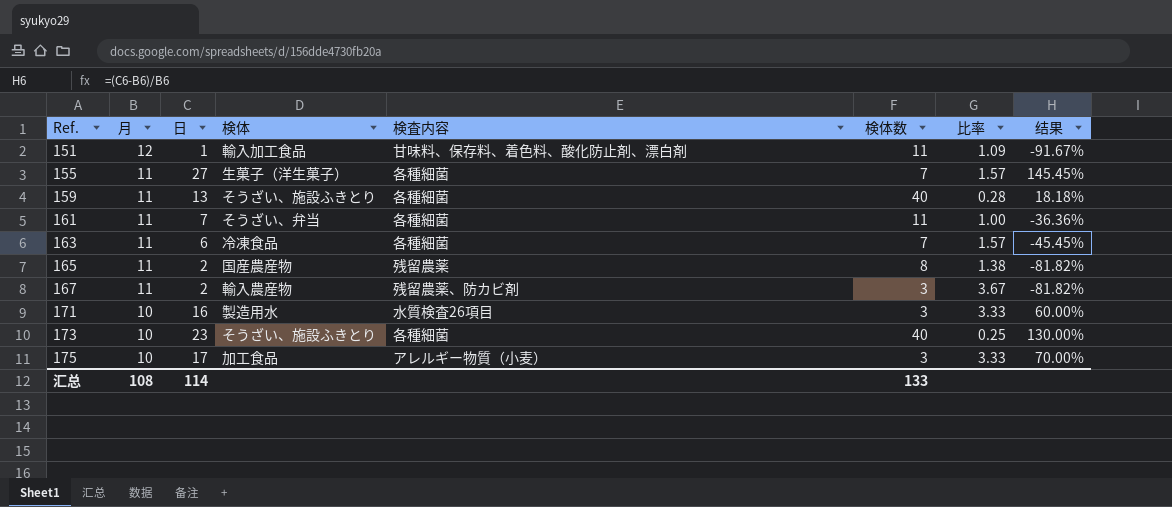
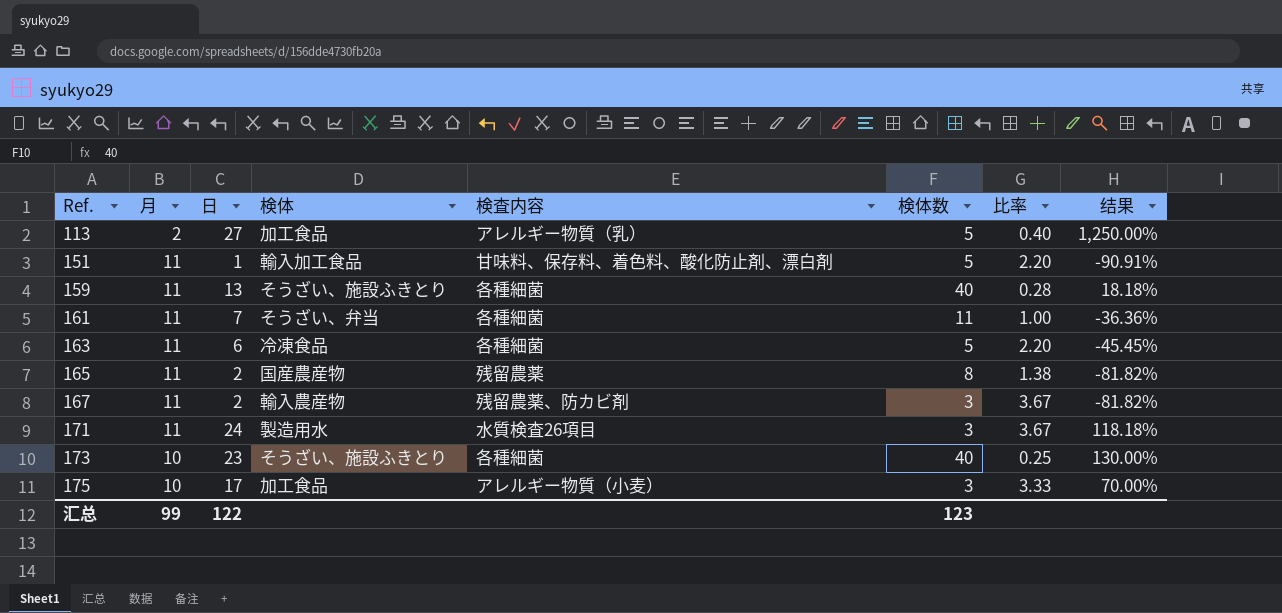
row 155: 11 | 27 | 生菓子（洋生菓子） | 各種細菌 | 7 | 1.57 | 145.45% -> none
row 113: none -> 2 | 27 | 加工食品 | アレルギー物質（乳） | 5 | 0.40 | 1,250.00%
151 | 月: 12 -> 11
151 | 検体数: 11 -> 5
151 | 比率: 1.09 -> 2.20
151 | 结果: -91.67% -> -90.91%
163 | 検体数: 7 -> 5
163 | 比率: 1.57 -> 2.20
171 | 月: 10 -> 11
171 | 日: 16 -> 24
171 | 比率: 3.33 -> 3.67
171 | 结果: 60.00% -> 118.18%
汇总 | 月: 108 -> 99
汇总 | 日: 114 -> 122
汇总 | 検体数: 133 -> 123

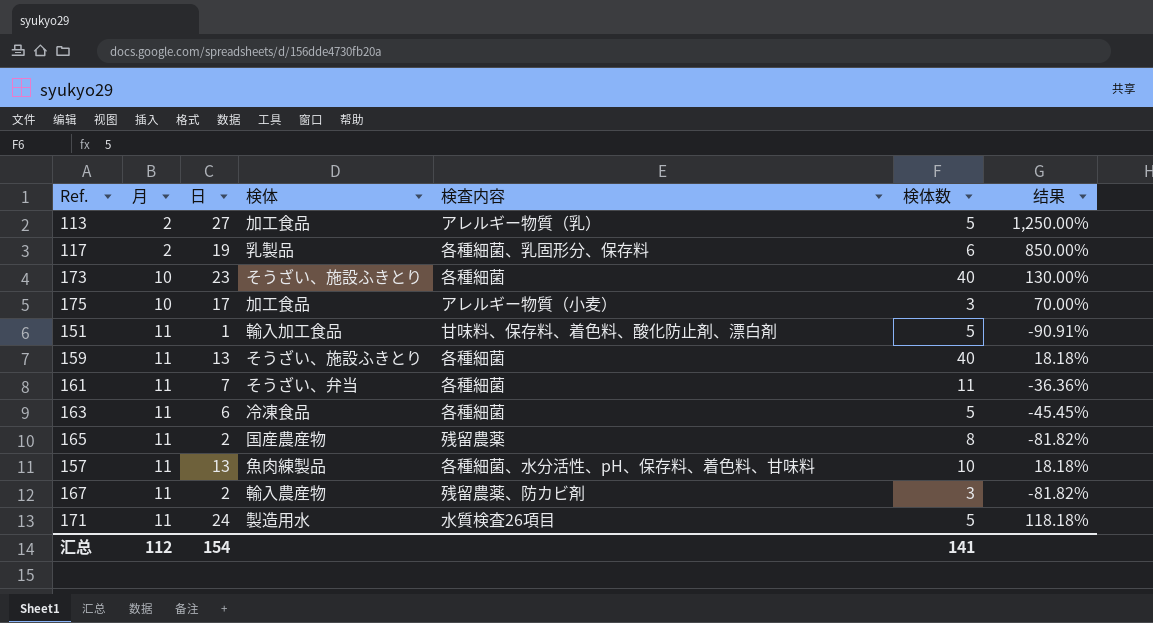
row order: Ref. ascending -> 月 ascending
column 比率 | formula: [月] / [検体数] -> none
row 117: none -> 2 | 19 | 乳製品 | 各種細菌、乳固形分、保存料 | 6 | 850.00%
row 157: none -> 11 | 13 | 魚肉練製品 | 各種細菌、水分活性、pH、保存料、着色料、甘味料 | 10 | 18.18%
171 | 検体数: 3 -> 5
汇总 | 月: 99 -> 112
汇总 | 日: 122 -> 154
汇总 | 検体数: 123 -> 141

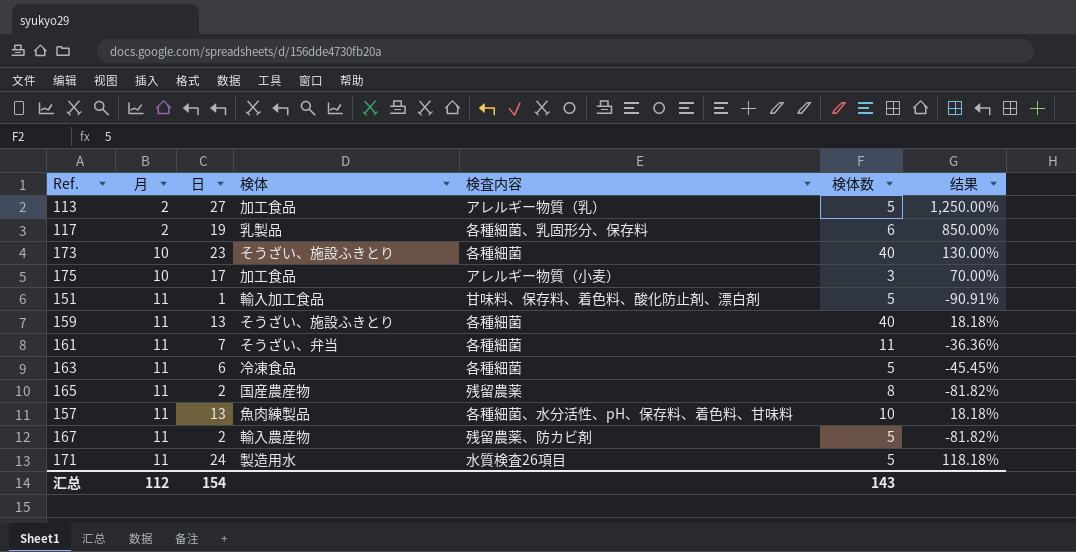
167 | 検体数: 3 -> 5
汇总 | 検体数: 141 -> 143

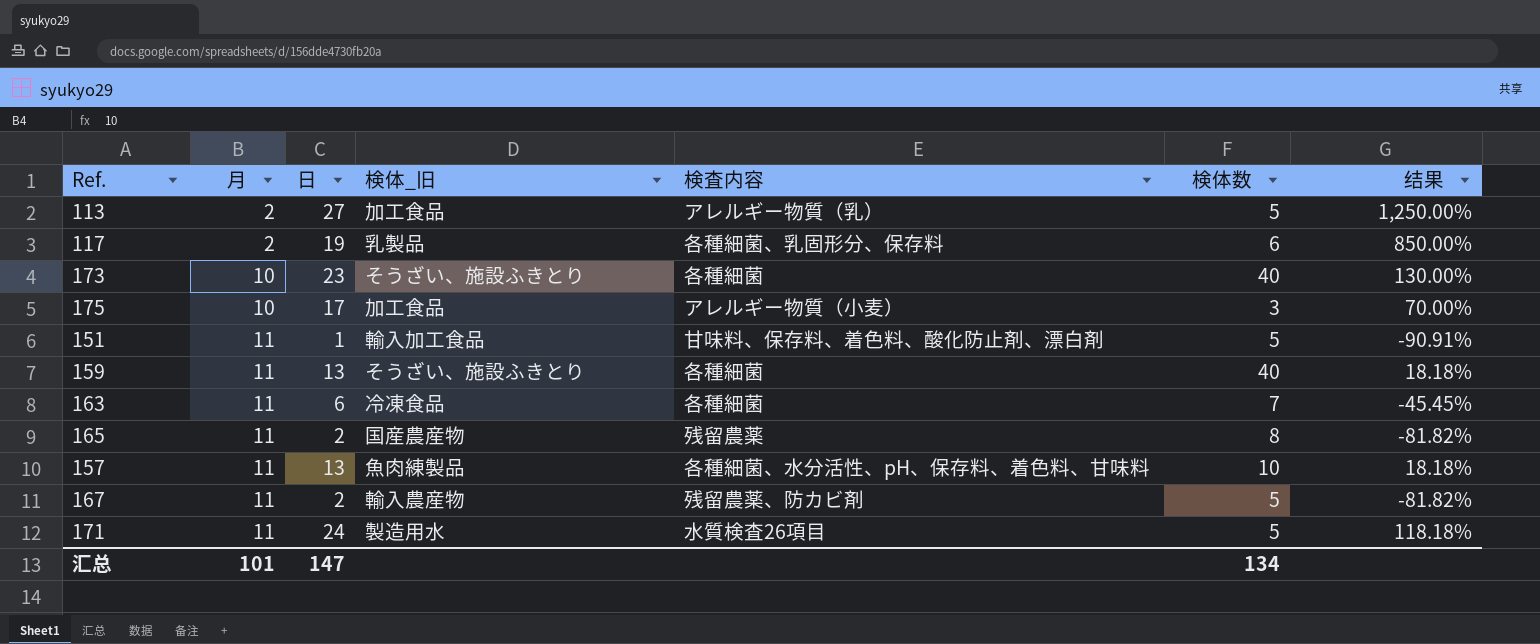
column name: 検体 -> 検体_旧
row 161: 11 | 7 | そうざい、弁当 | 各種細菌 | 11 | -36.36% -> none
163 | 検体数: 5 -> 7
汇总 | 月: 112 -> 101
汇总 | 日: 154 -> 147
汇总 | 検体数: 143 -> 134

